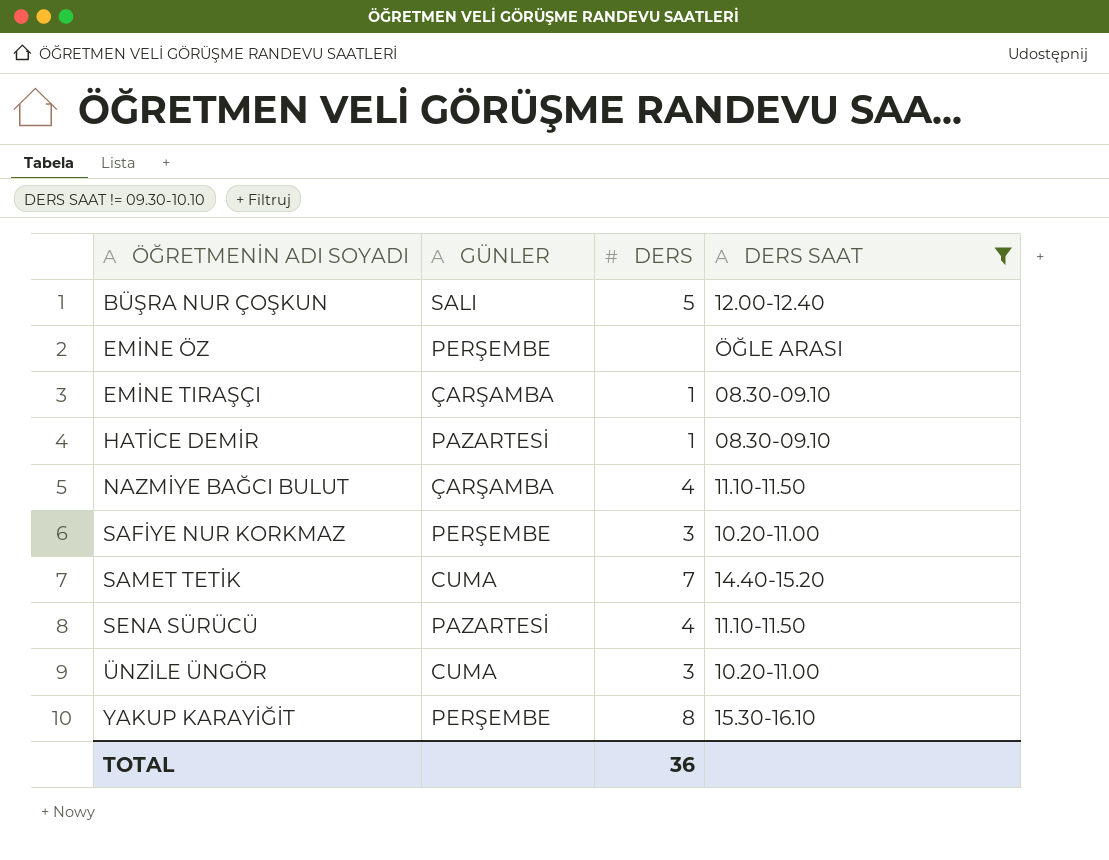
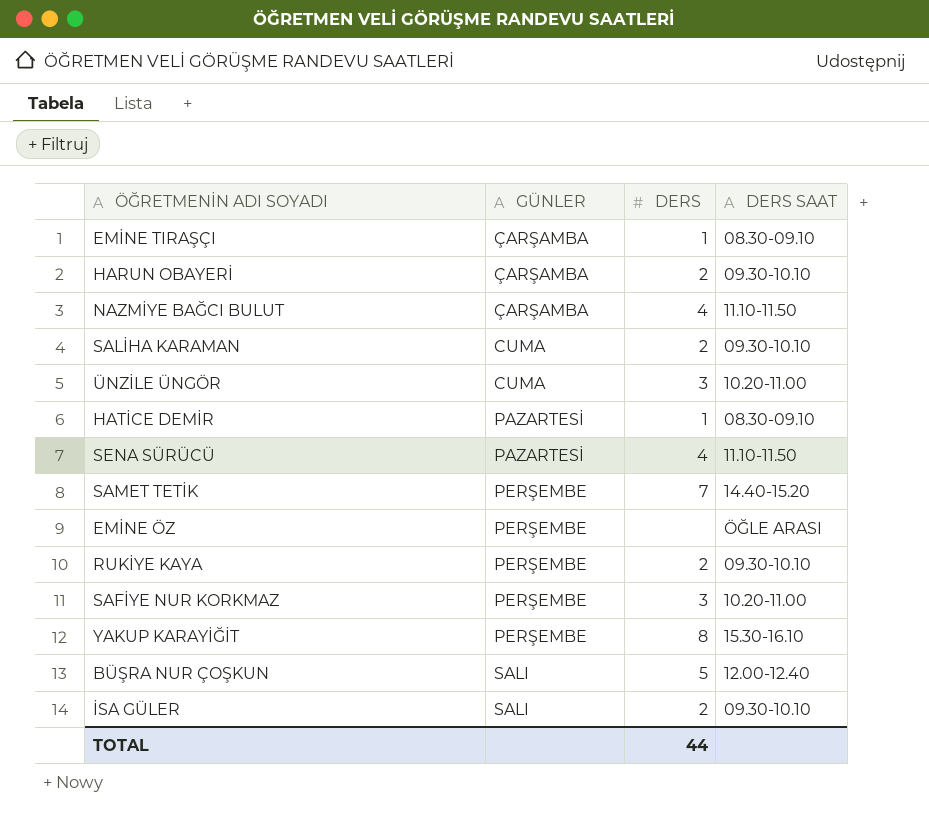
filter: DERS SAAT != 09.30-10.10 -> none
row order: ÖĞRETMENİN ADI SOYADI ascending -> GÜNLER ascending
SAMET TETİK | GÜNLER: CUMA -> PERŞEMBE
TOTAL | DERS: 36 -> 44

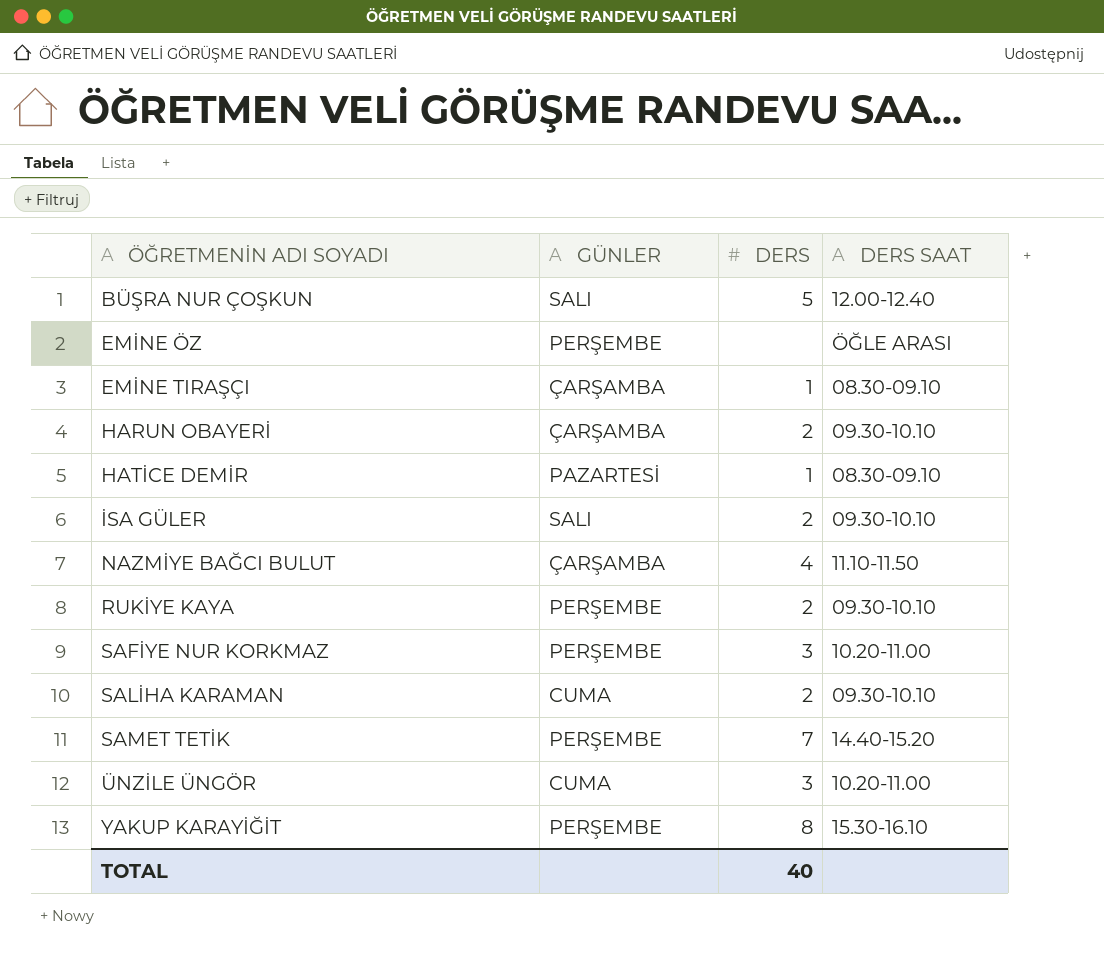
row order: GÜNLER ascending -> ÖĞRETMENİN ADI SOYADI ascending
row SENA SÜRÜCÜ: PAZARTESİ | 4 | 11.10-11.50 -> none
TOTAL | DERS: 44 -> 40

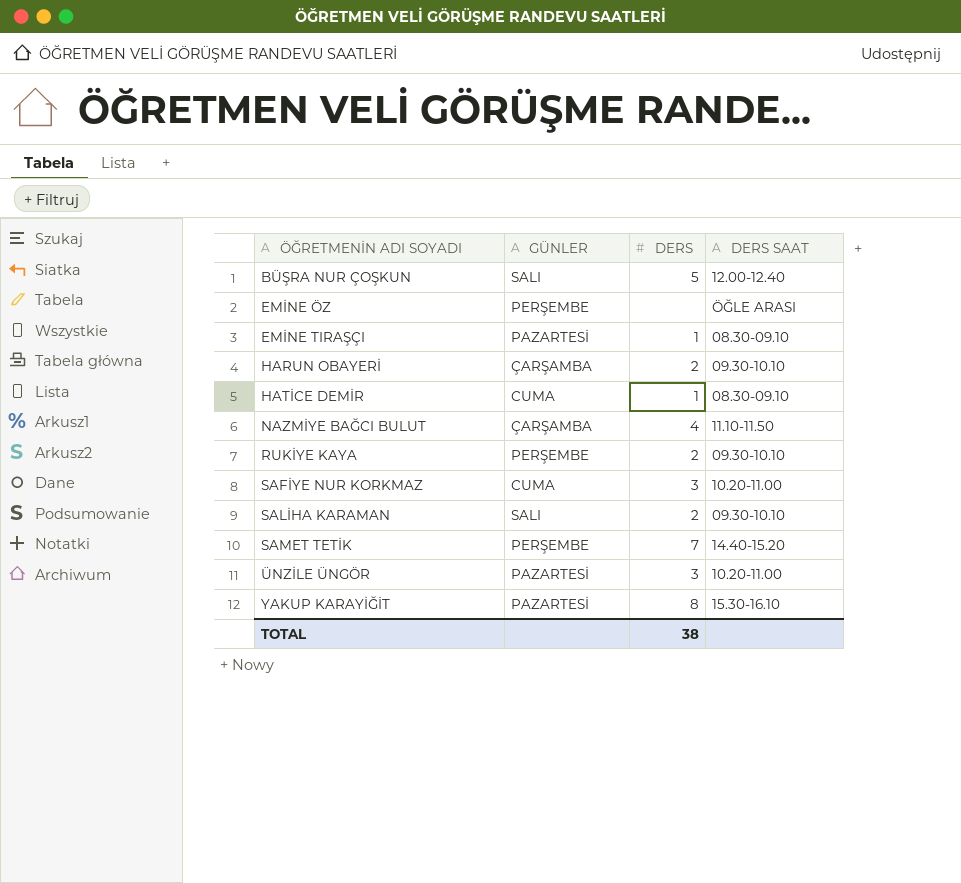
row İSA GÜLER: SALI | 2 | 09.30-10.10 -> none
EMİNE TIRAŞÇI | GÜNLER: ÇARŞAMBA -> PAZARTESİ
HATİCE DEMİR | GÜNLER: PAZARTESİ -> CUMA
SAFİYE NUR KORKMAZ | GÜNLER: PERŞEMBE -> CUMA
SALİHA KARAMAN | GÜNLER: CUMA -> SALI
ÜNZİLE ÜNGÖR | GÜNLER: CUMA -> PAZARTESİ
YAKUP KARAYİĞİT | GÜNLER: PERŞEMBE -> PAZARTESİ
TOTAL | DERS: 40 -> 38

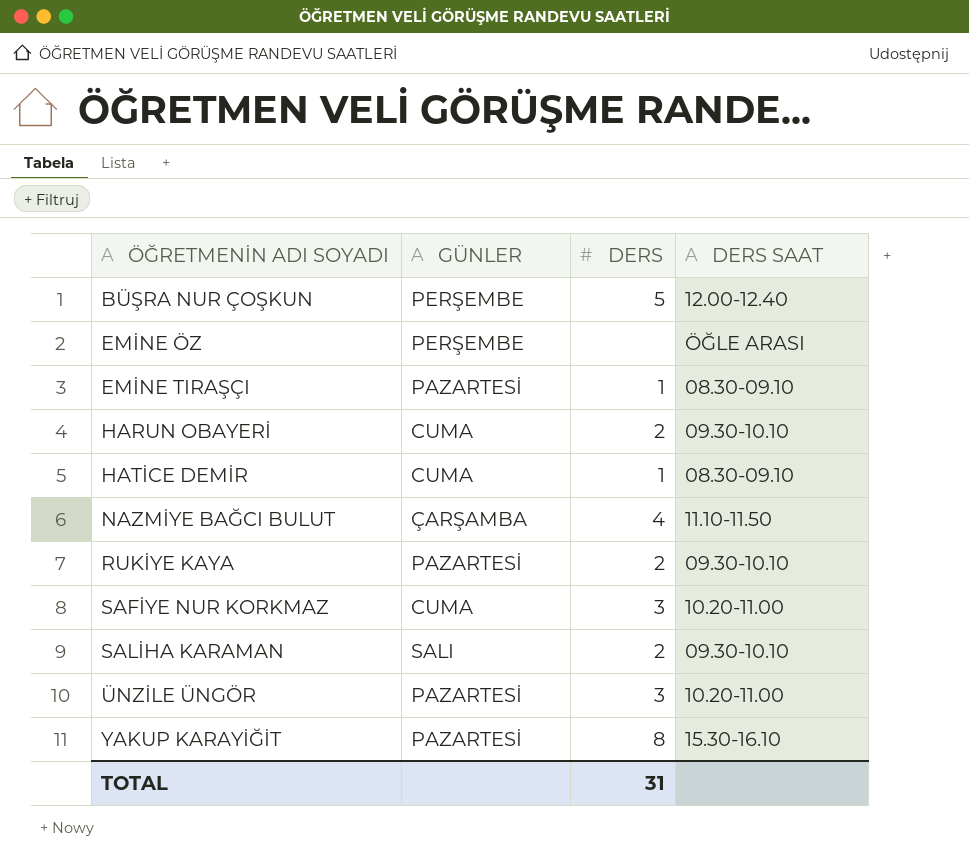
row SAMET TETİK: PERŞEMBE | 7 | 14.40-15.20 -> none
BÜŞRA NUR ÇOŞKUN | GÜNLER: SALI -> PERŞEMBE
HARUN OBAYERİ | GÜNLER: ÇARŞAMBA -> CUMA
RUKİYE KAYA | GÜNLER: PERŞEMBE -> PAZARTESİ
TOTAL | DERS: 38 -> 31

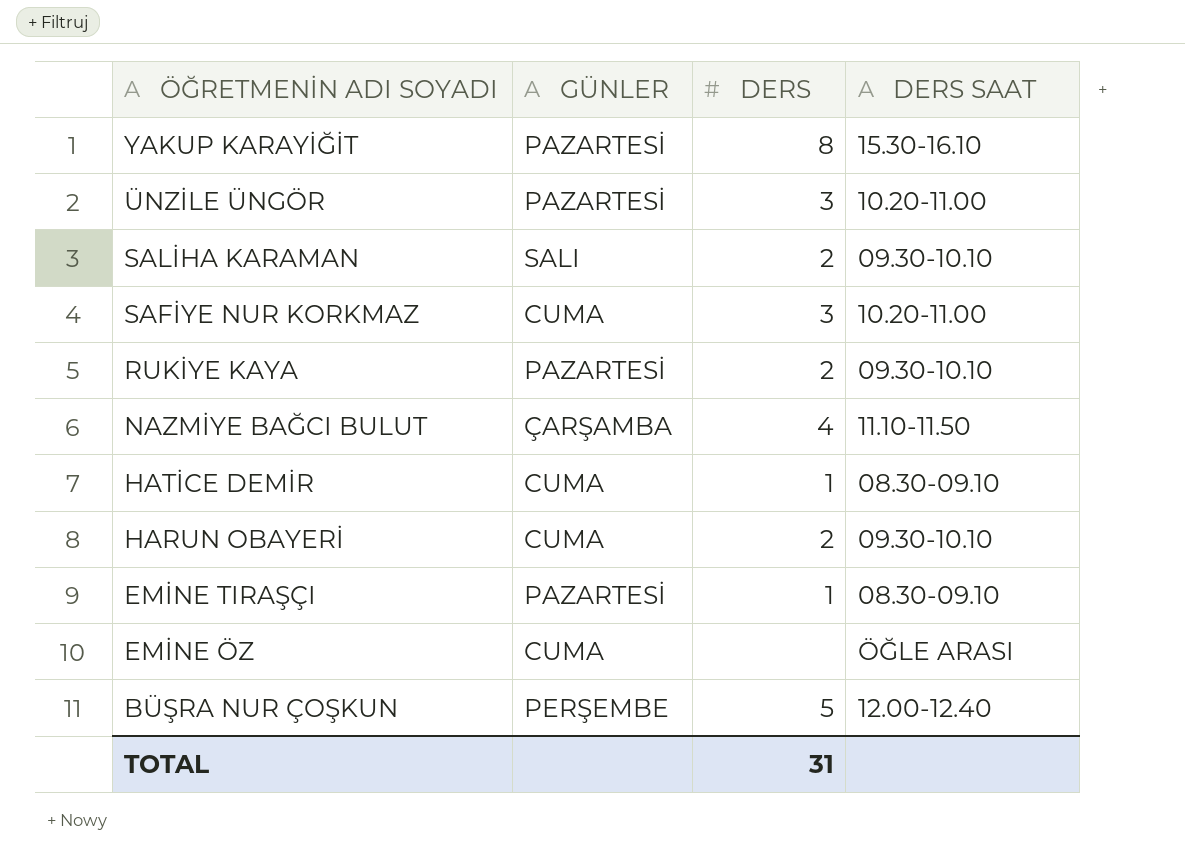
row order: ÖĞRETMENİN ADI SOYADI ascending -> ÖĞRETMENİN ADI SOYADI descending
EMİNE ÖZ | GÜNLER: PERŞEMBE -> CUMA

